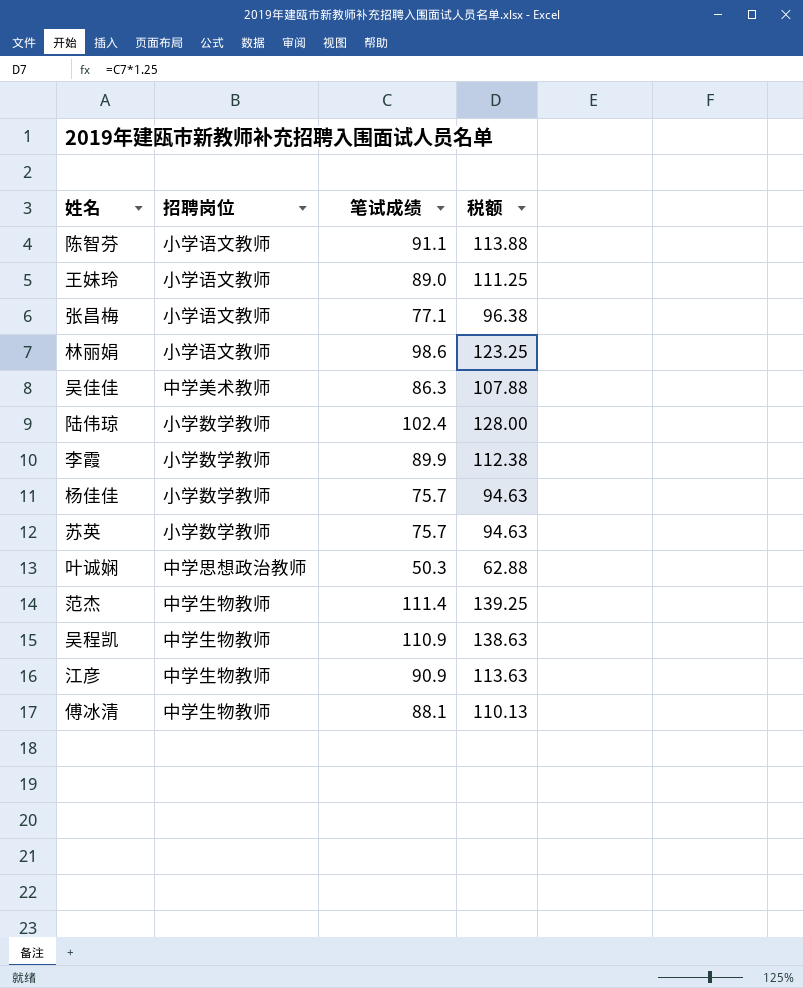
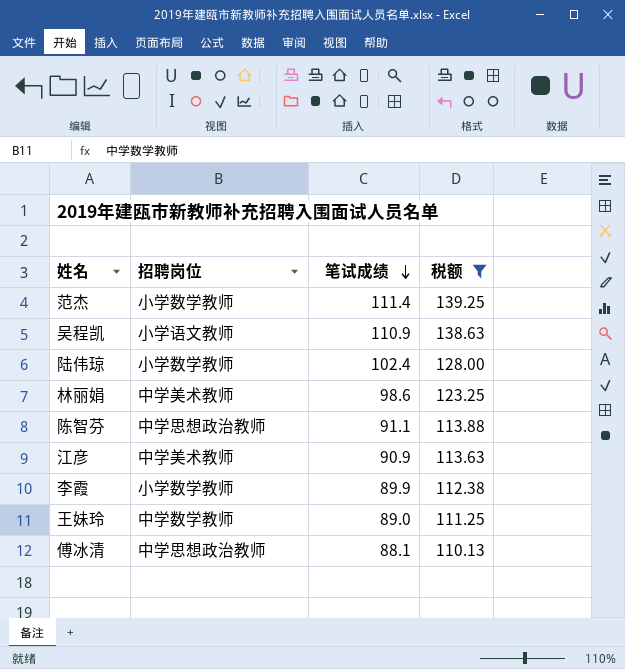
filter: none -> 税额 >= 110.13
row order: none -> 笔试成绩 descending
范杰 | 招聘岗位: 中学生物教师 -> 小学数学教师
吴程凯 | 招聘岗位: 中学生物教师 -> 小学语文教师
林丽娟 | 招聘岗位: 小学语文教师 -> 中学美术教师
陈智芬 | 招聘岗位: 小学语文教师 -> 中学思想政治教师
江彦 | 招聘岗位: 中学生物教师 -> 中学美术教师
王妹玲 | 招聘岗位: 小学语文教师 -> 中学数学教师
傅冰清 | 招聘岗位: 中学生物教师 -> 中学思想政治教师

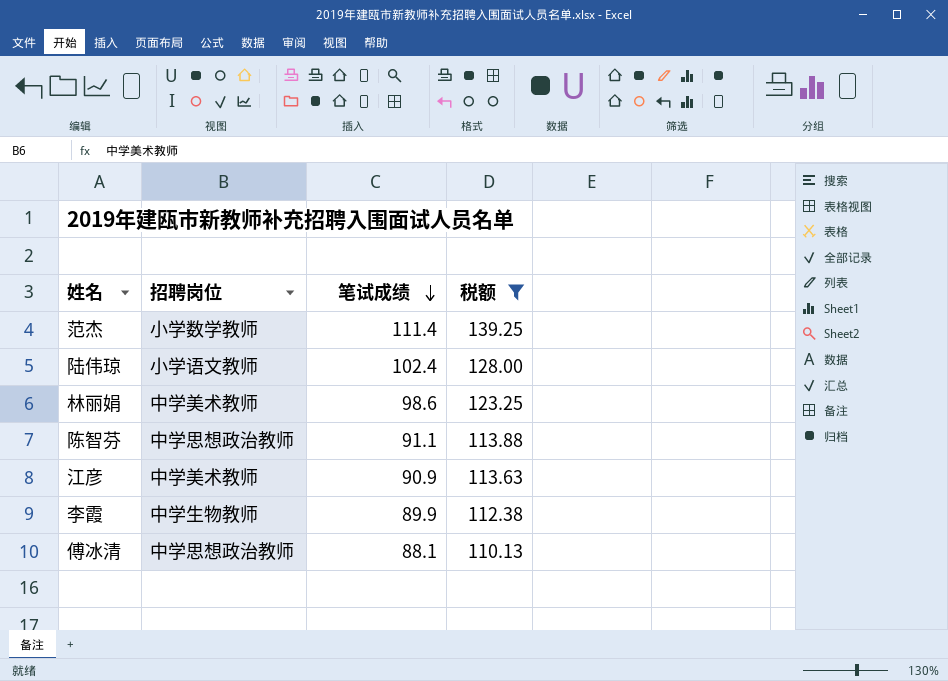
row 吴程凯: 小学语文教师 | 110.9 | 138.63 -> none
row 王妹玲: 中学数学教师 | 89.0 | 111.25 -> none
陆伟琼 | 招聘岗位: 小学数学教师 -> 小学语文教师
李霞 | 招聘岗位: 小学数学教师 -> 中学生物教师

